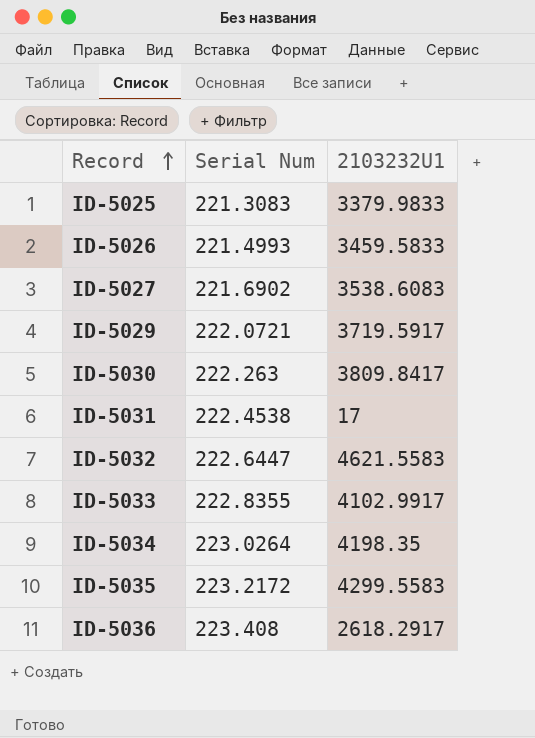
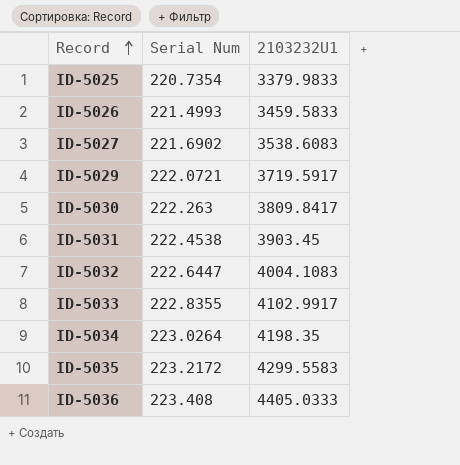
ID-5025 | Serial Num: 221.3083 -> 220.7354
ID-5031 | 2103232U1: 17 -> 3903.45
ID-5032 | 2103232U1: 4621.5583 -> 4004.1083
ID-5036 | 2103232U1: 2618.2917 -> 4405.0333

